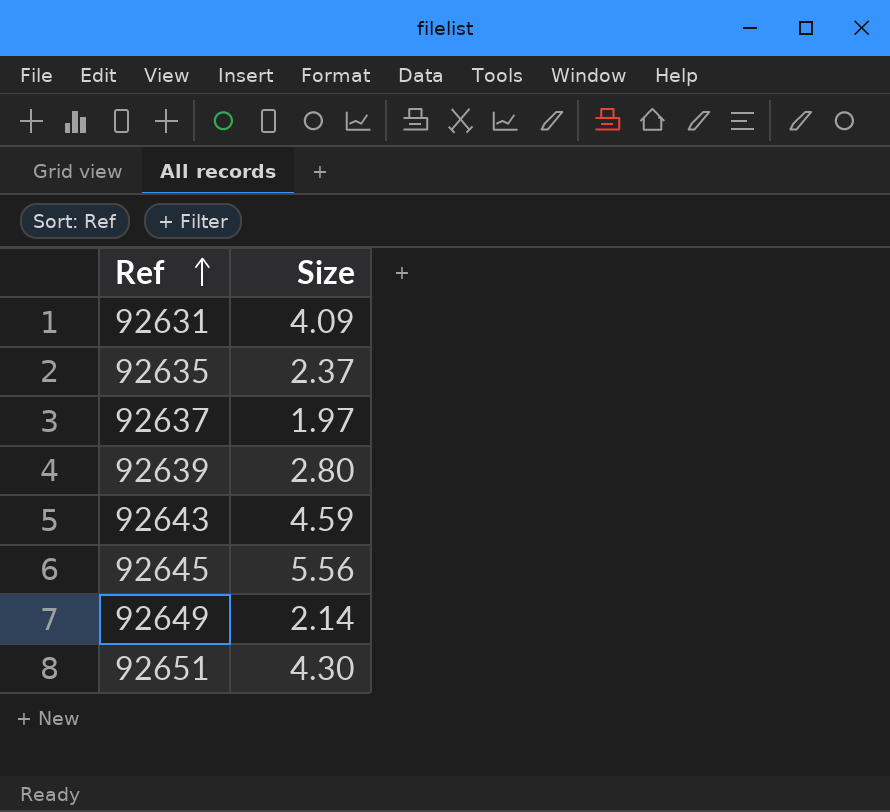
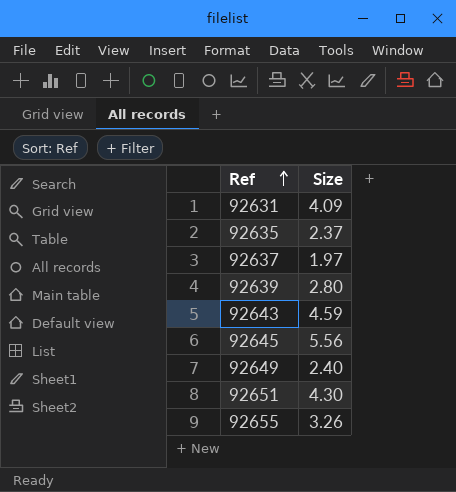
92649 | Size: 2.14 -> 2.40
row 92655: none -> 3.26

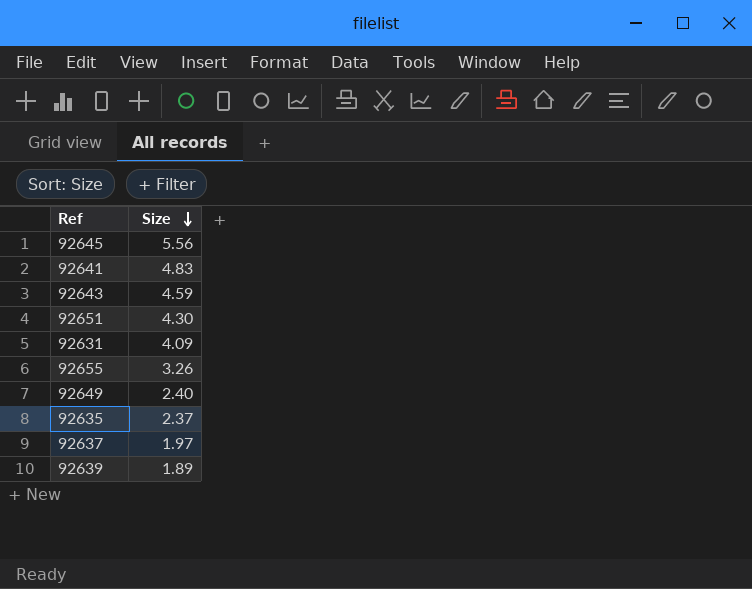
row order: Ref ascending -> Size descending
row 92641: none -> 4.83
92639 | Size: 2.80 -> 1.89

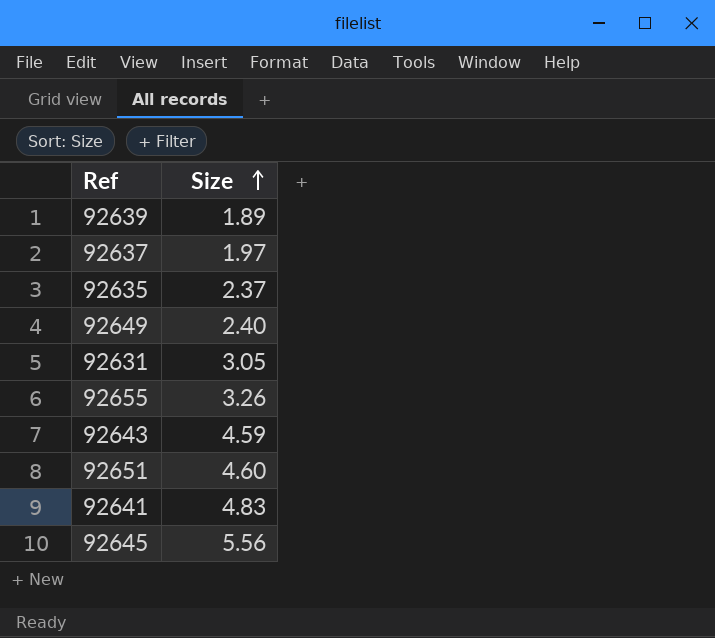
row order: Size descending -> Size ascending
92631 | Size: 4.09 -> 3.05
92651 | Size: 4.30 -> 4.60

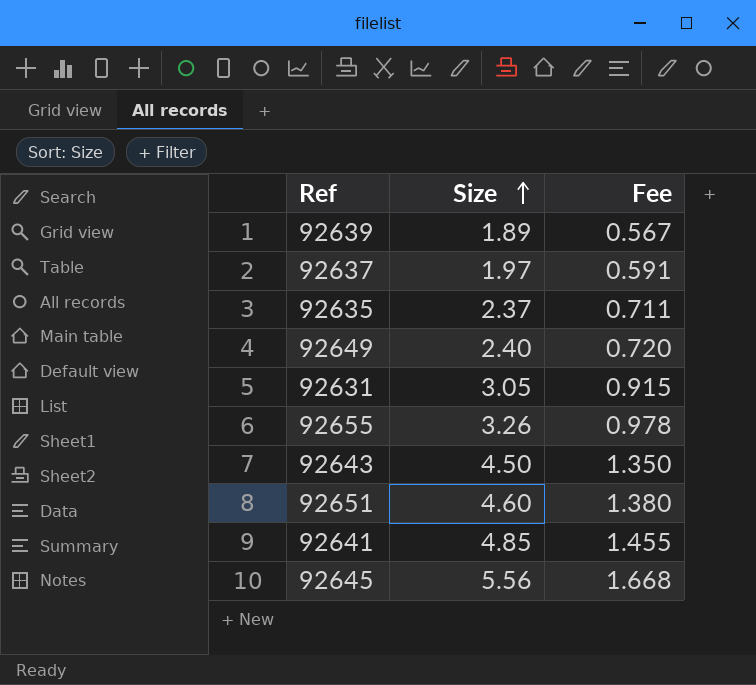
column Fee | formula: none -> [Size] * 0.3
92643 | Size: 4.59 -> 4.50
92641 | Size: 4.83 -> 4.85

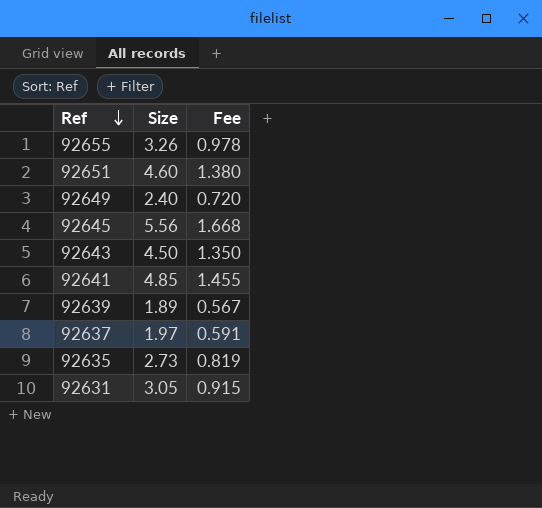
row order: Size ascending -> Ref descending
92635 | Size: 2.37 -> 2.73
92635 | Fee: 0.711 -> 0.819

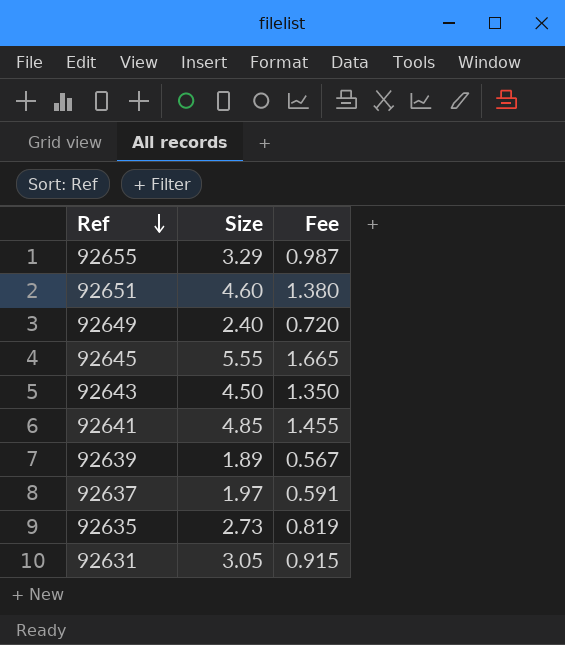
92655 | Size: 3.26 -> 3.29
92655 | Fee: 0.978 -> 0.987
92645 | Size: 5.56 -> 5.55
92645 | Fee: 1.668 -> 1.665

